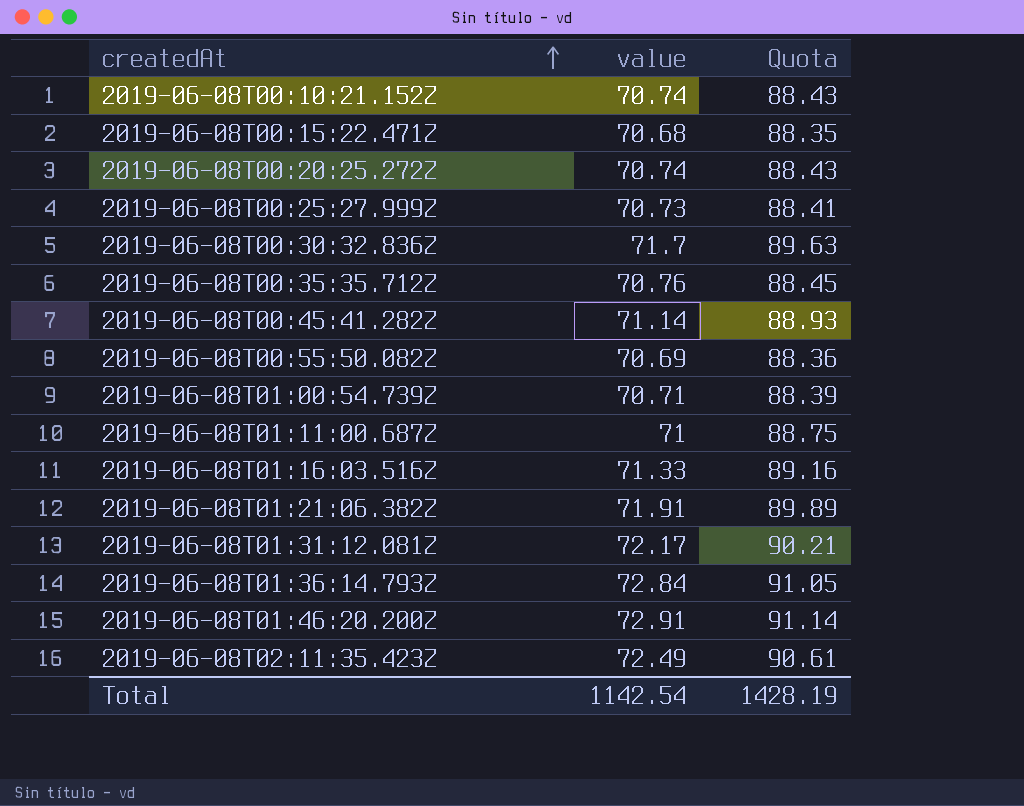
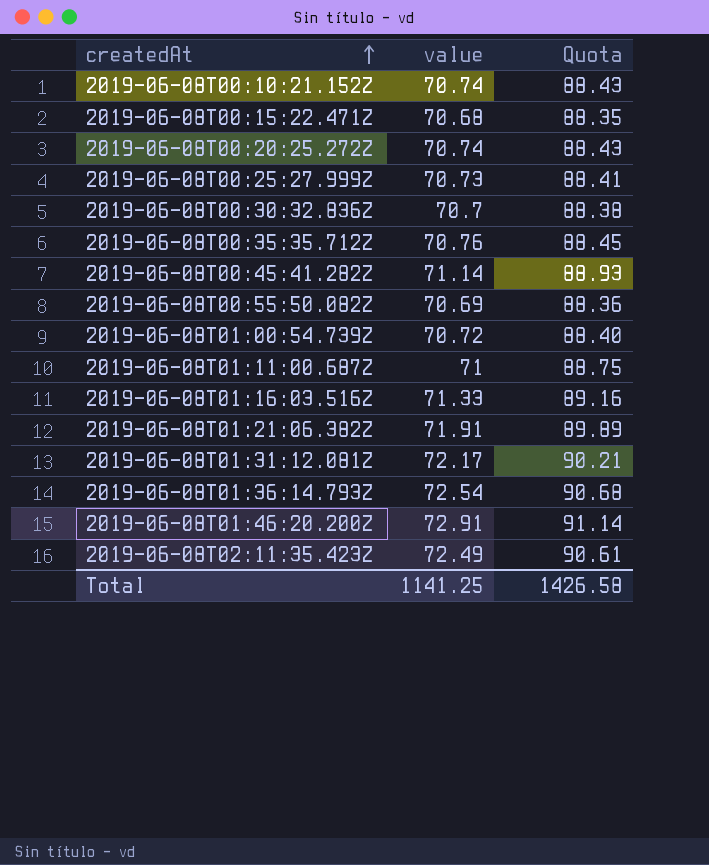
2019-06-08T00:30:32.836Z | value: 71.7 -> 70.7
2019-06-08T00:30:32.836Z | Quota: 89.63 -> 88.38
2019-06-08T01:00:54.739Z | value: 70.71 -> 70.72
2019-06-08T01:00:54.739Z | Quota: 88.39 -> 88.40
2019-06-08T01:36:14.793Z | value: 72.84 -> 72.54
2019-06-08T01:36:14.793Z | Quota: 91.05 -> 90.68
Total | value: 1142.54 -> 1141.25
Total | Quota: 1428.19 -> 1426.58

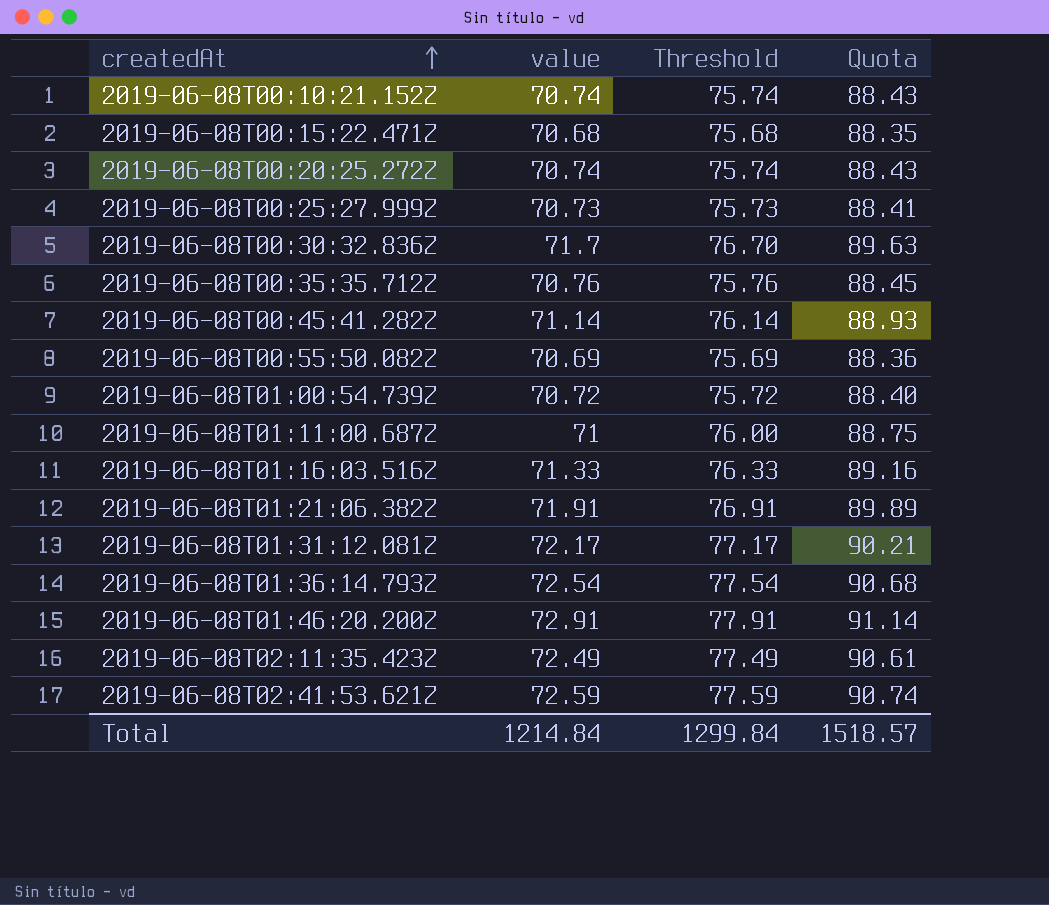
column Threshold | formula: none -> [value] + 5
2019-06-08T00:30:32.836Z | value: 70.7 -> 71.7
2019-06-08T00:30:32.836Z | Quota: 88.38 -> 89.63
row 2019-06-08T02:41:53.621Z: none -> 72.59 | 77.59 | 90.74
Total | value: 1141.25 -> 1214.84
Total | Quota: 1426.58 -> 1518.57

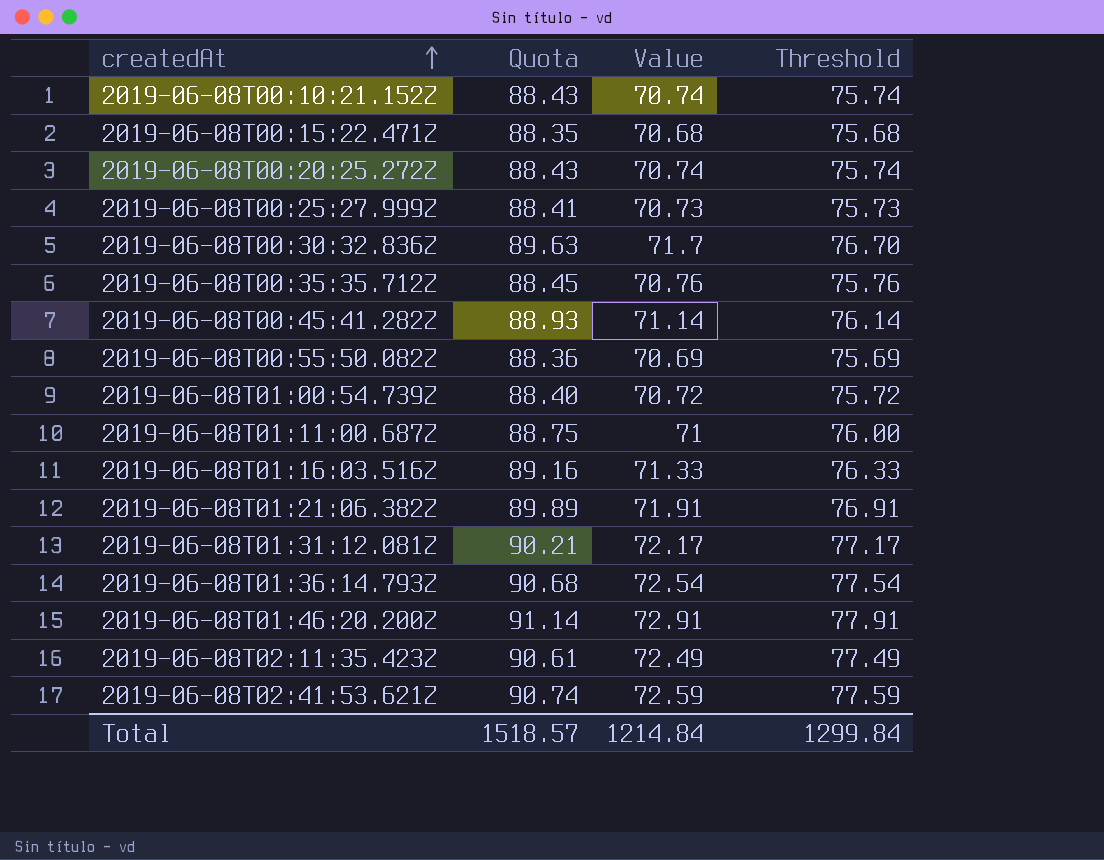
column Quota | position: 4 -> 2
column name: value -> Value

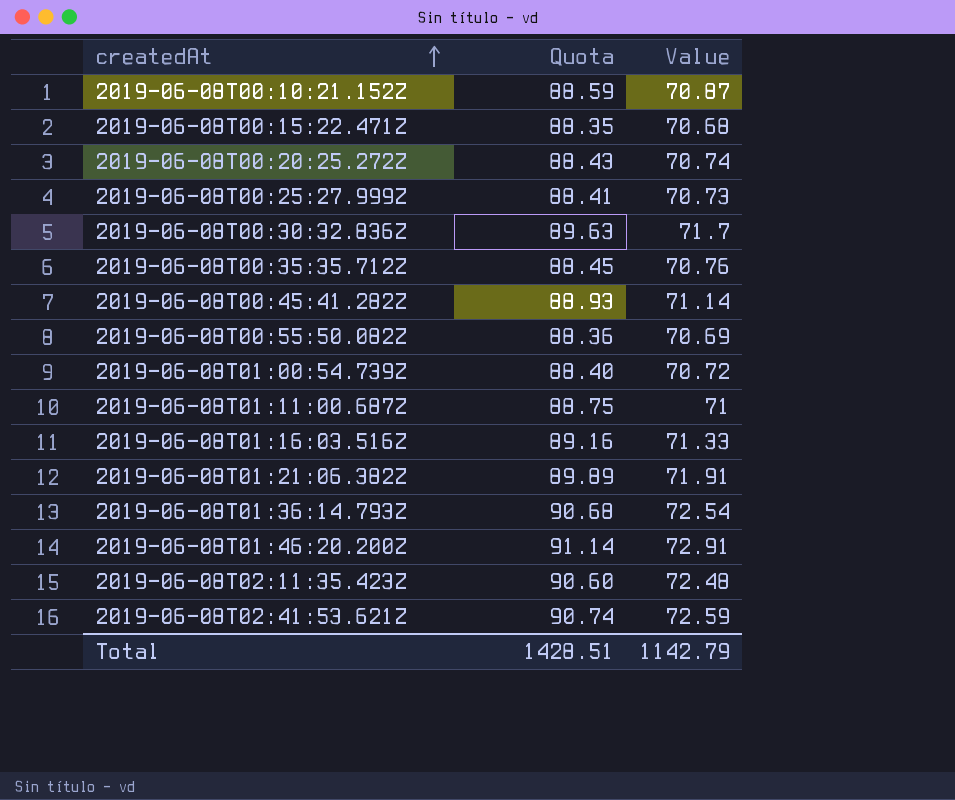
column Threshold | formula: [Value] + 5 -> none
row 2019-06-08T01:31:12.081Z: 90.21 | 72.17 | 77.17 -> none
2019-06-08T00:10:21.152Z | Quota: 88.43 -> 88.59
2019-06-08T00:10:21.152Z | Value: 70.74 -> 70.87
2019-06-08T02:11:35.423Z | Quota: 90.61 -> 90.60
2019-06-08T02:11:35.423Z | Value: 72.49 -> 72.48
Total | Quota: 1518.57 -> 1428.51
Total | Value: 1214.84 -> 1142.79

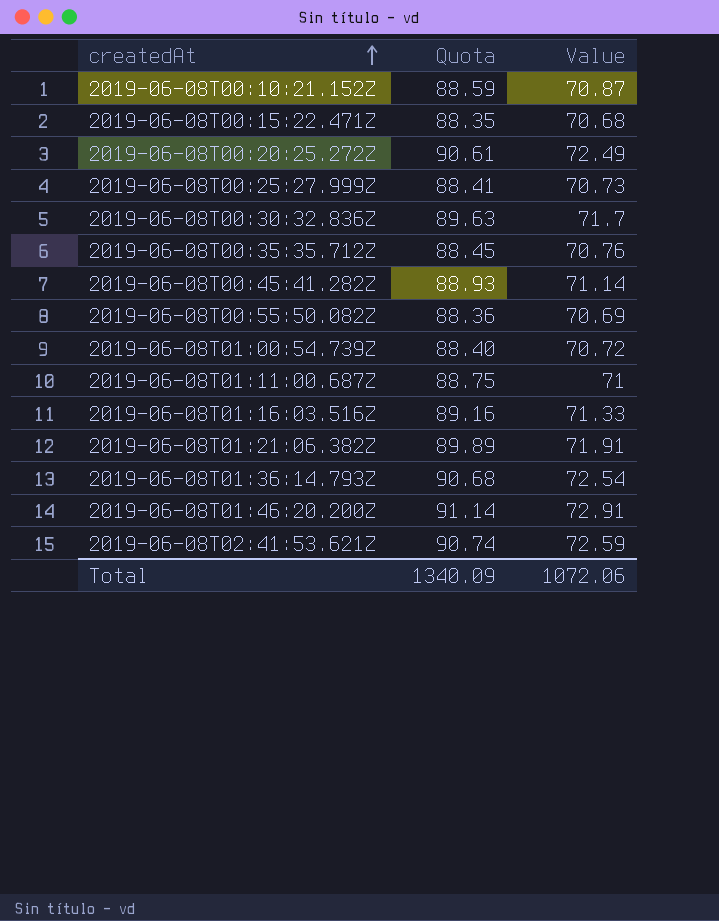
row 2019-06-08T02:11:35.423Z: 90.60 | 72.48 -> none
2019-06-08T00:20:25.272Z | Quota: 88.43 -> 90.61
2019-06-08T00:20:25.272Z | Value: 70.74 -> 72.49
Total | Quota: 1428.51 -> 1340.09
Total | Value: 1142.79 -> 1072.06

